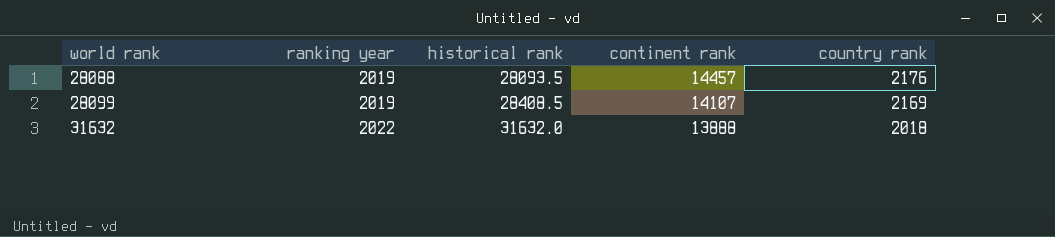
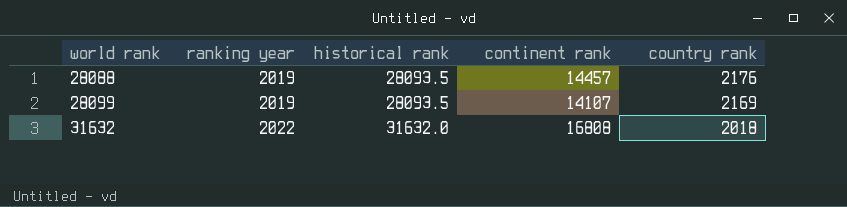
28099 | historical rank: 28408.5 -> 28093.5
31632 | continent rank: 13888 -> 16808

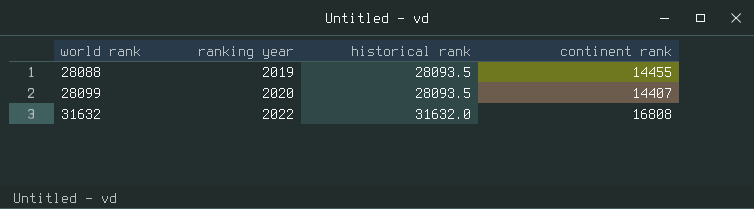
column country rank | position: 5 -> none
28088 | continent rank: 14457 -> 14455
28099 | ranking year: 2019 -> 2020
28099 | continent rank: 14107 -> 14407

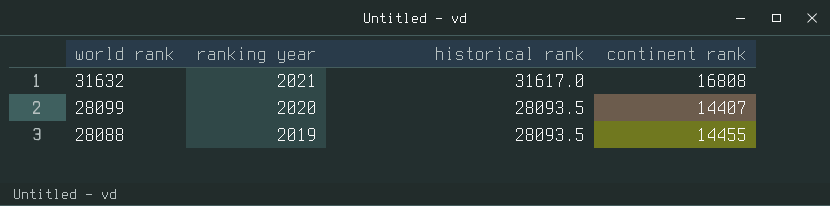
row order: world rank ascending -> world rank descending
31632 | ranking year: 2022 -> 2021
31632 | historical rank: 31632.0 -> 31617.0

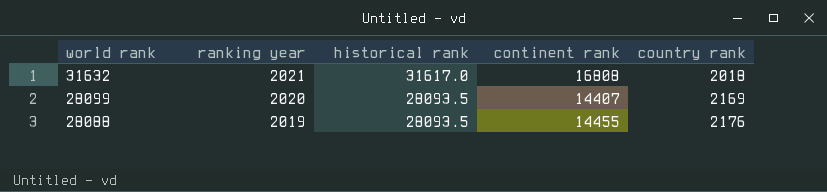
column country rank | position: none -> 5

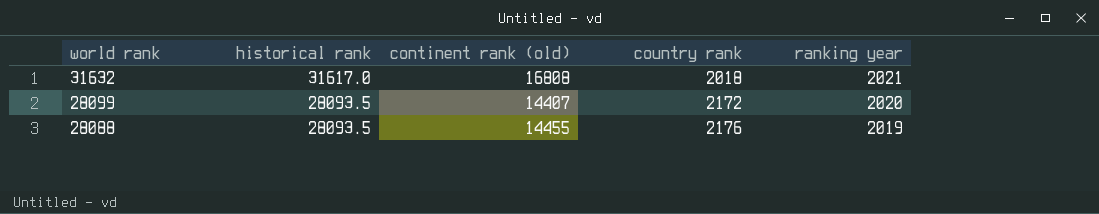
column name: continent rank -> continent rank (old)
column ranking year | position: 2 -> 5
28099 | country rank: 2169 -> 2172

